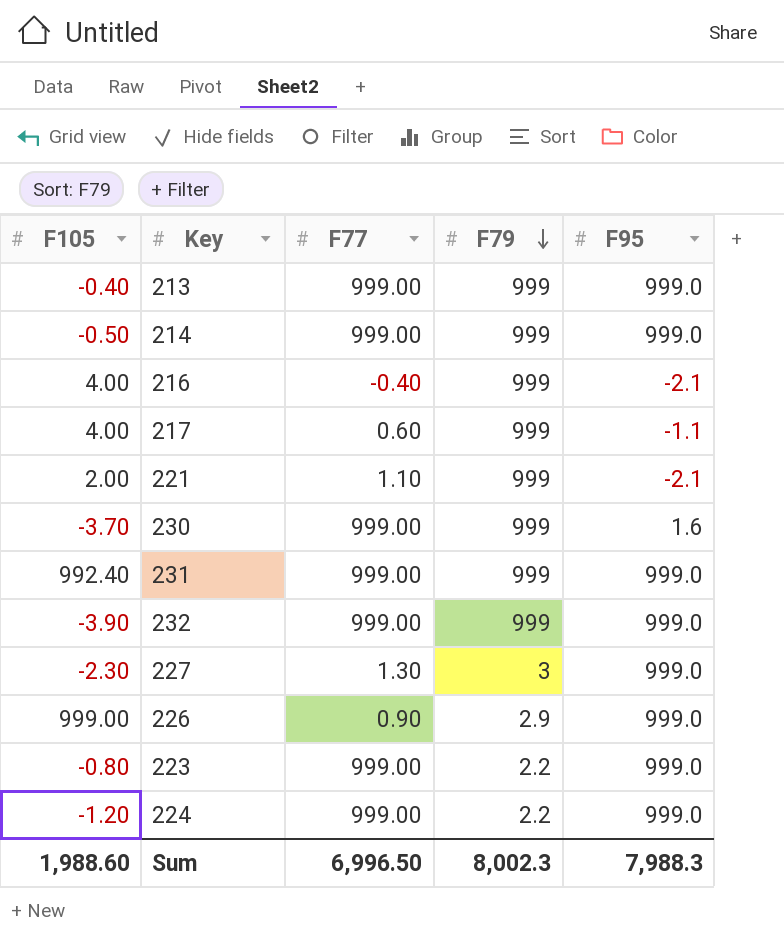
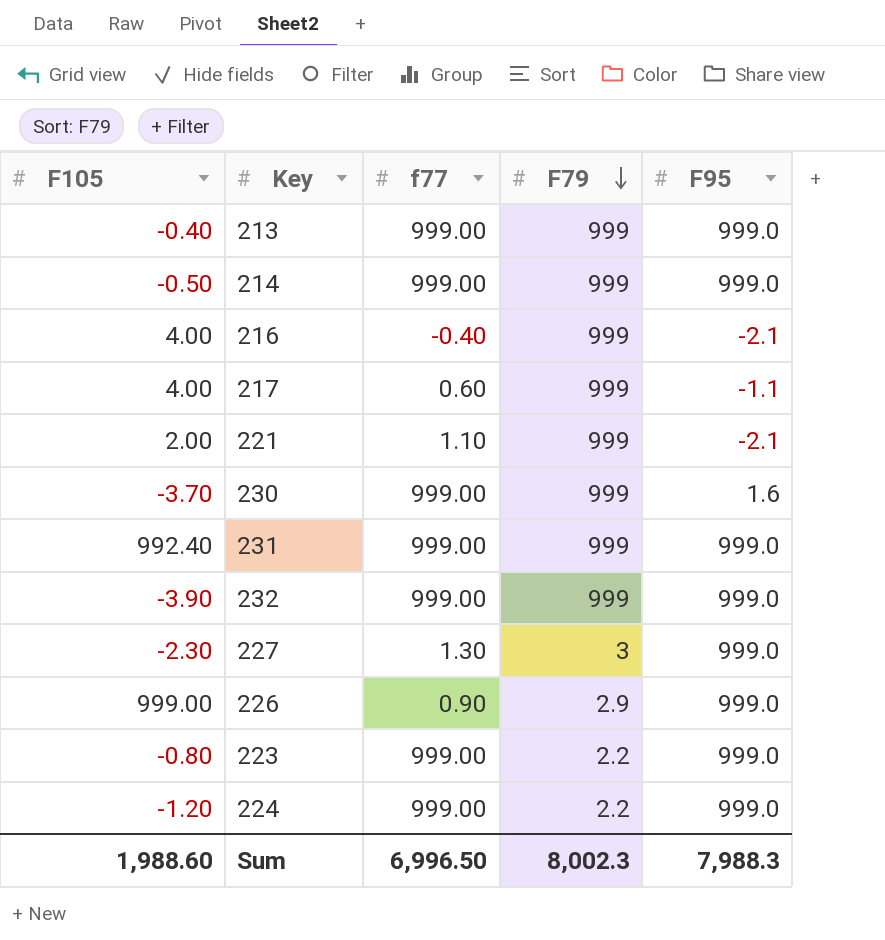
column name: F77 -> f77

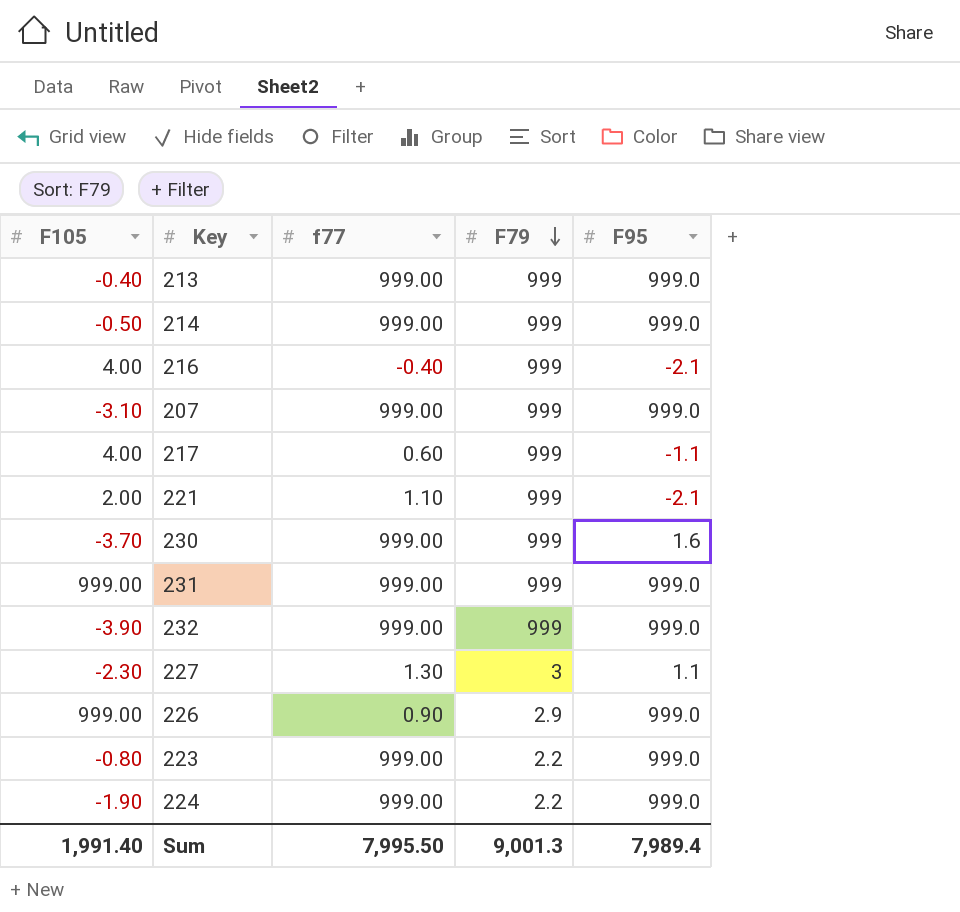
row 207: none -> -3.10 | 999.00 | 999 | 999.0
231 | F105: 992.40 -> 999.00
227 | F95: 999.0 -> 1.1
224 | F105: -1.20 -> -1.90
Sum | F105: 1,988.60 -> 1,991.40
Sum | f77: 6,996.50 -> 7,995.50
Sum | F79: 8,002.3 -> 9,001.3
Sum | F95: 7,988.3 -> 7,989.4

